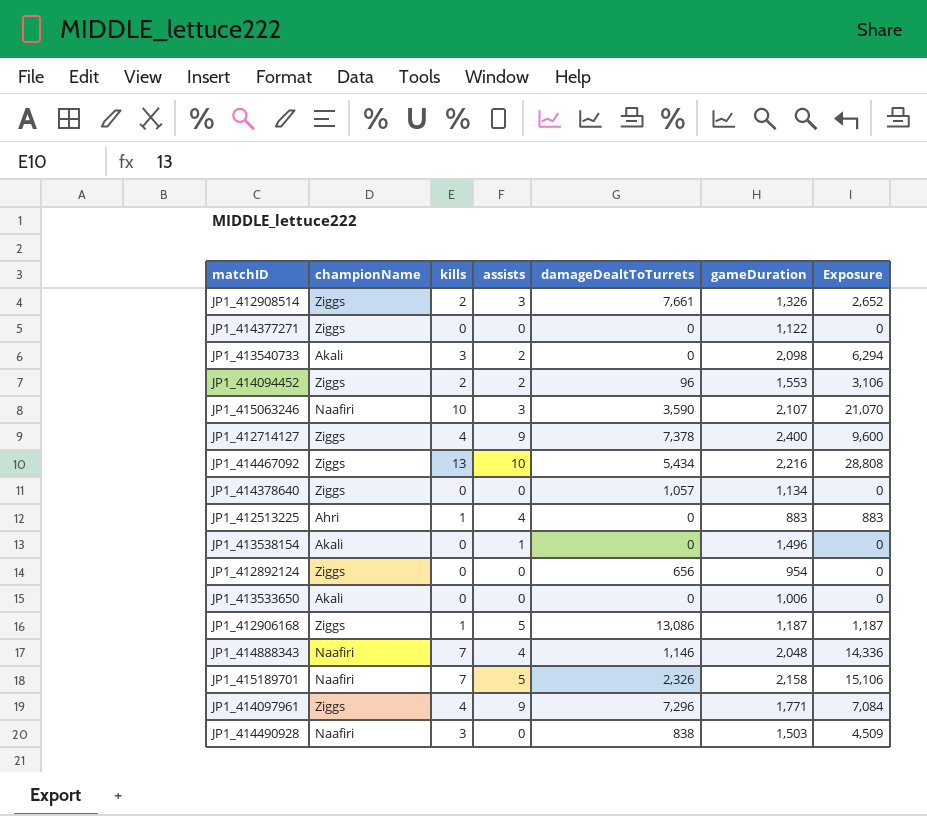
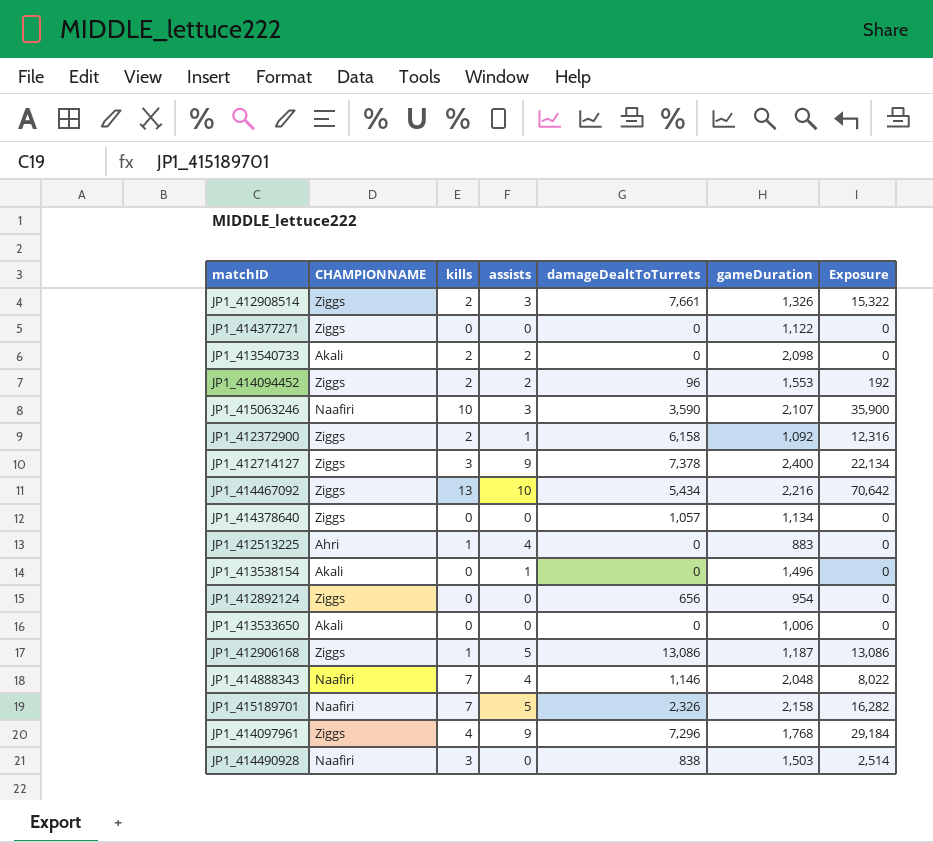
column name: championName -> CHAMPIONNAME
column Exposure | formula: [kills] * [gameDuration] -> [kills] * [damageDealtToTurrets]
JP1_413540733 | kills: 3 -> 2
row JP1_412372900: none -> Ziggs | 2 | 1 | 6,158 | 1,092 | 12,316
JP1_412714127 | kills: 4 -> 3
JP1_414097961 | gameDuration: 1,771 -> 1,768

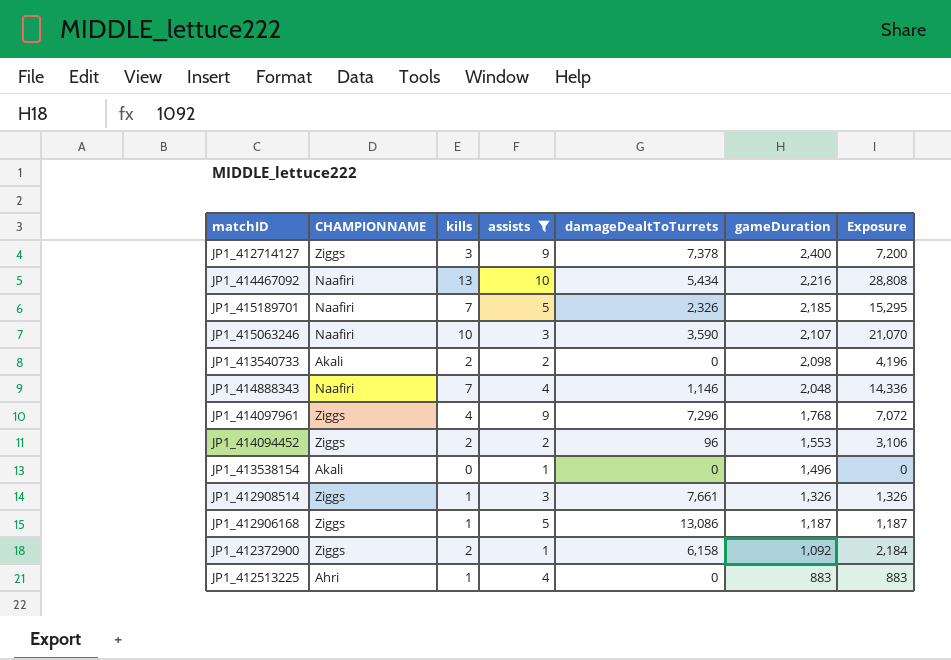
filter: none -> assists != 0
row order: none -> gameDuration descending
column Exposure | formula: [kills] * [damageDealtToTurrets] -> [kills] * [gameDuration]
JP1_414467092 | CHAMPIONNAME: Ziggs -> Naafiri
JP1_415189701 | gameDuration: 2,158 -> 2,185
JP1_412908514 | kills: 2 -> 1

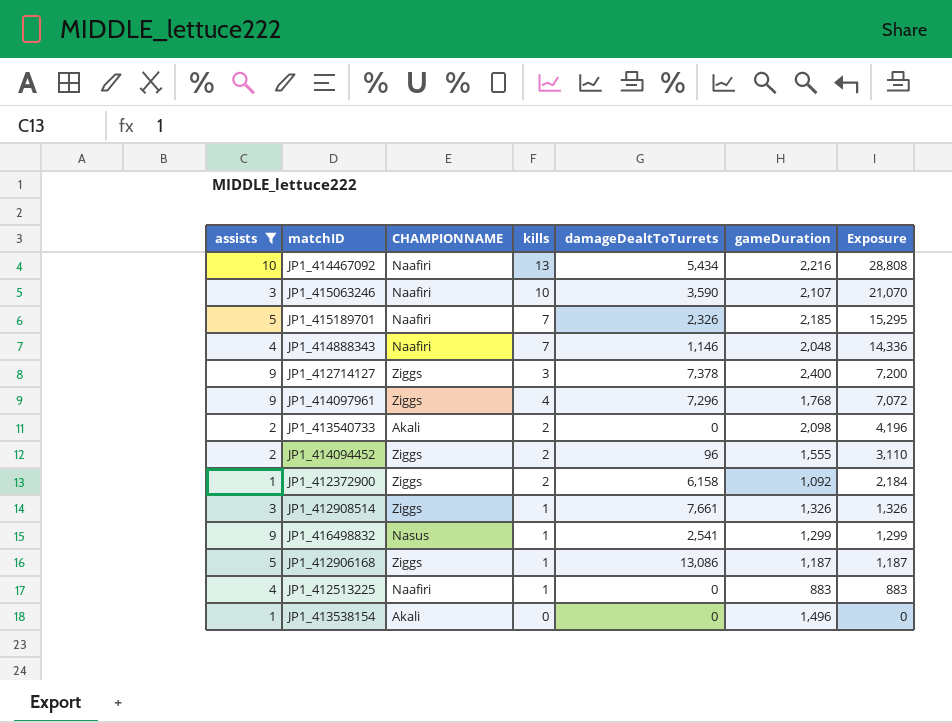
row order: gameDuration descending -> Exposure descending
column assists | position: 4 -> 1
JP1_414094452 | gameDuration: 1,553 -> 1,555
JP1_414094452 | Exposure: 3,106 -> 3,110
row JP1_416498832: none -> 9 | Nasus | 1 | 2,541 | 1,299 | 1,299
JP1_412513225 | CHAMPIONNAME: Ahri -> Naafiri

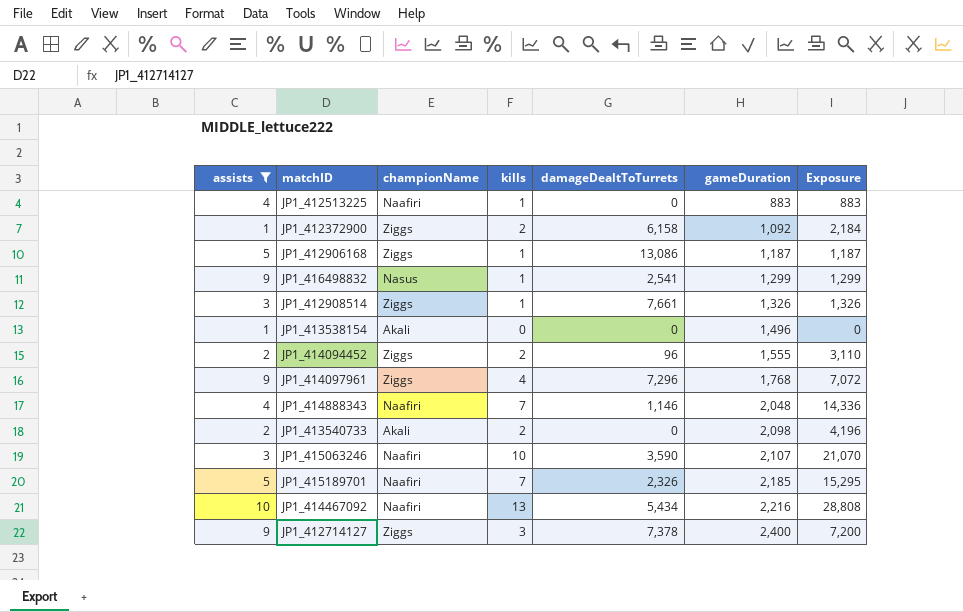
row order: Exposure descending -> gameDuration ascending
column name: CHAMPIONNAME -> championName

